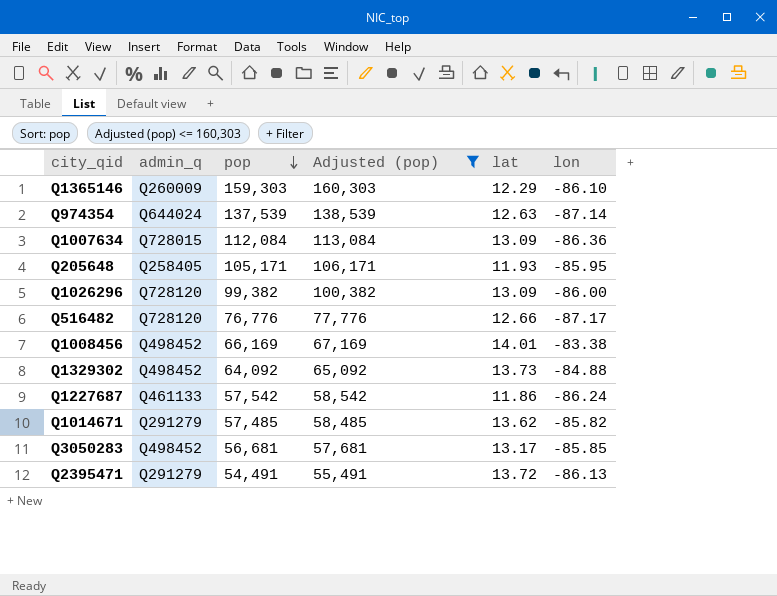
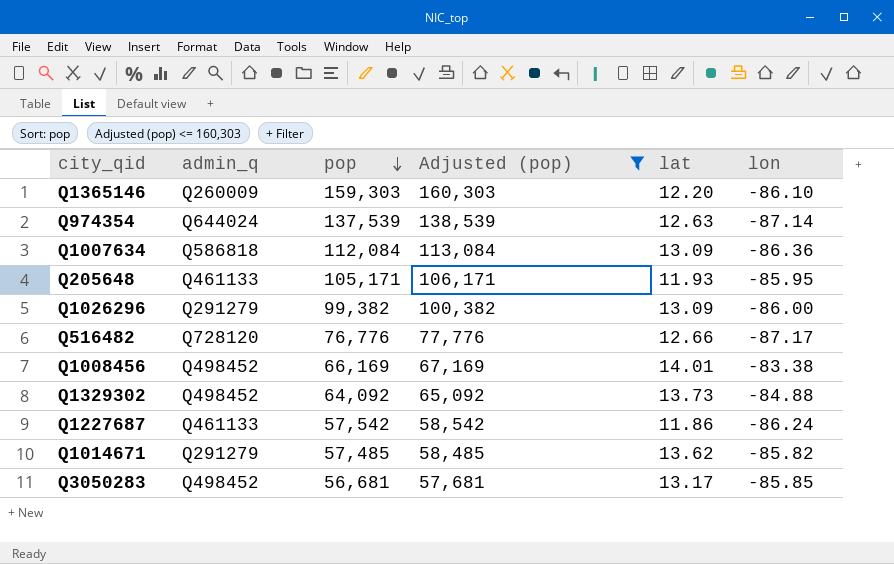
row Q2395471: Q291279 | 54,491 | 55,491 | 13.72 | -86.13 -> none
Q1365146 | lat: 12.29 -> 12.20
Q1007634 | admin_q: Q728015 -> Q586818
Q205648 | admin_q: Q258405 -> Q461133
Q1026296 | admin_q: Q728120 -> Q291279

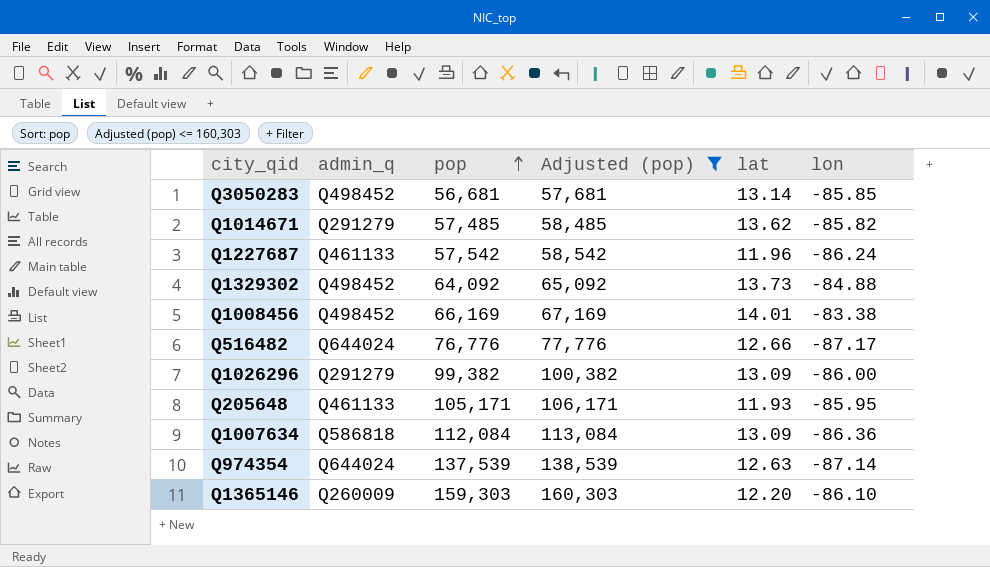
row order: pop descending -> pop ascending
Q3050283 | lat: 13.17 -> 13.14
Q1227687 | lat: 11.86 -> 11.96
Q516482 | admin_q: Q728120 -> Q644024

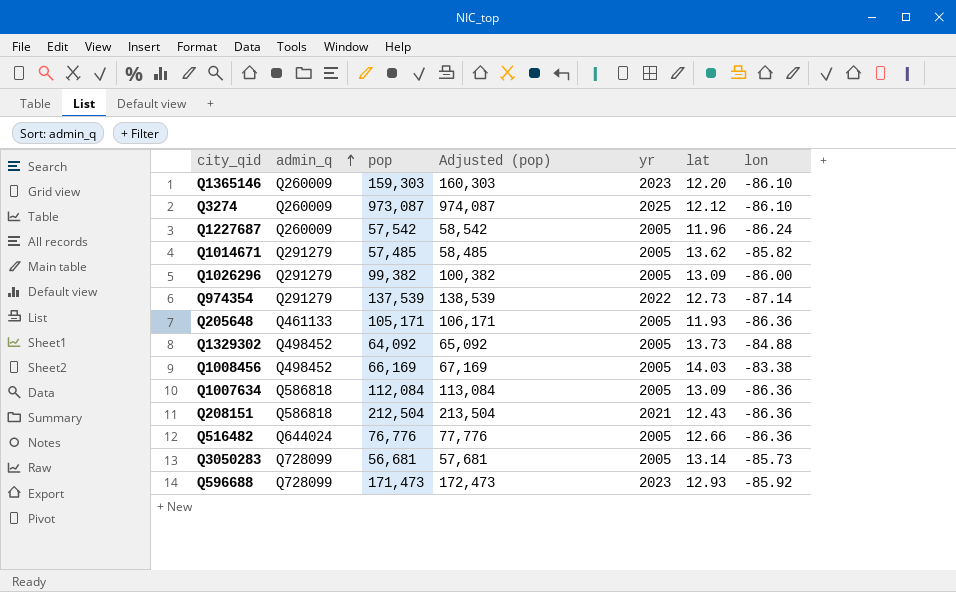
filter: Adjusted (pop) <= 160,303 -> none
row order: pop ascending -> admin_q ascending
column yr | position: none -> 5
Q1227687 | admin_q: Q461133 -> Q260009
Q974354 | admin_q: Q644024 -> Q291279
Q974354 | lat: 12.63 -> 12.73
Q205648 | lon: -85.95 -> -86.36
Q1008456 | lat: 14.01 -> 14.03
Q516482 | lon: -87.17 -> -86.36
Q3050283 | admin_q: Q498452 -> Q728099
Q3050283 | lon: -85.85 -> -85.73

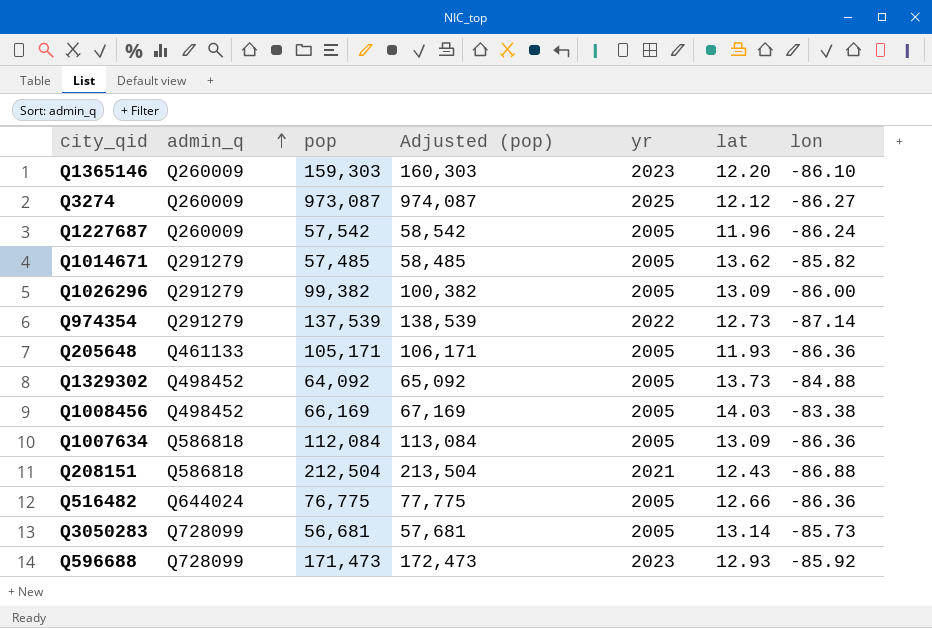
Q3274 | lon: -86.10 -> -86.27
Q208151 | lon: -86.36 -> -86.88
Q516482 | pop: 76,776 -> 76,775
Q516482 | Adjusted (pop): 77,776 -> 77,775

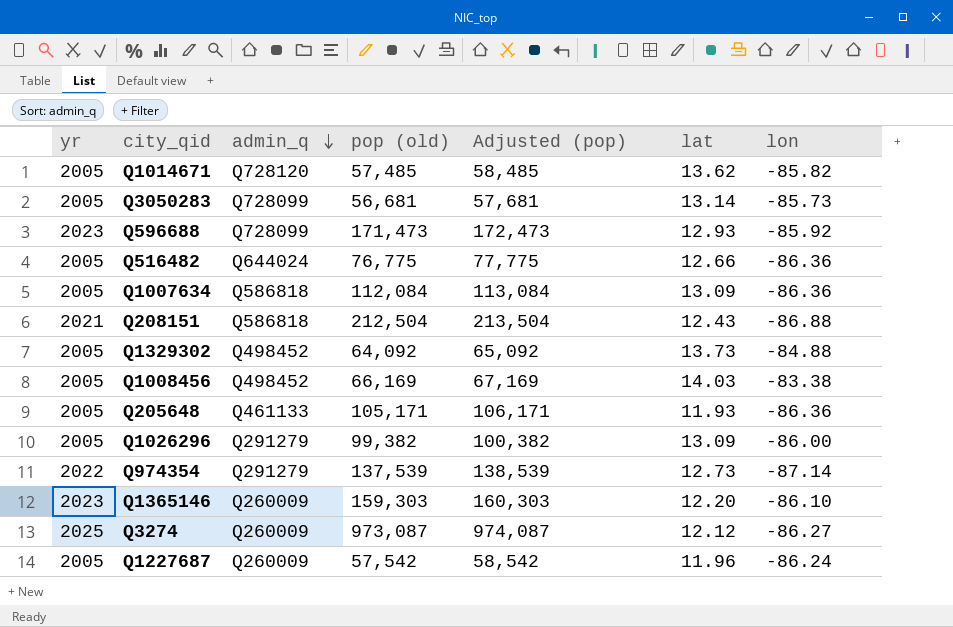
row order: admin_q ascending -> admin_q descending
column yr | position: 5 -> 1
column name: pop -> pop (old)
Q1014671 | admin_q: Q291279 -> Q728120

